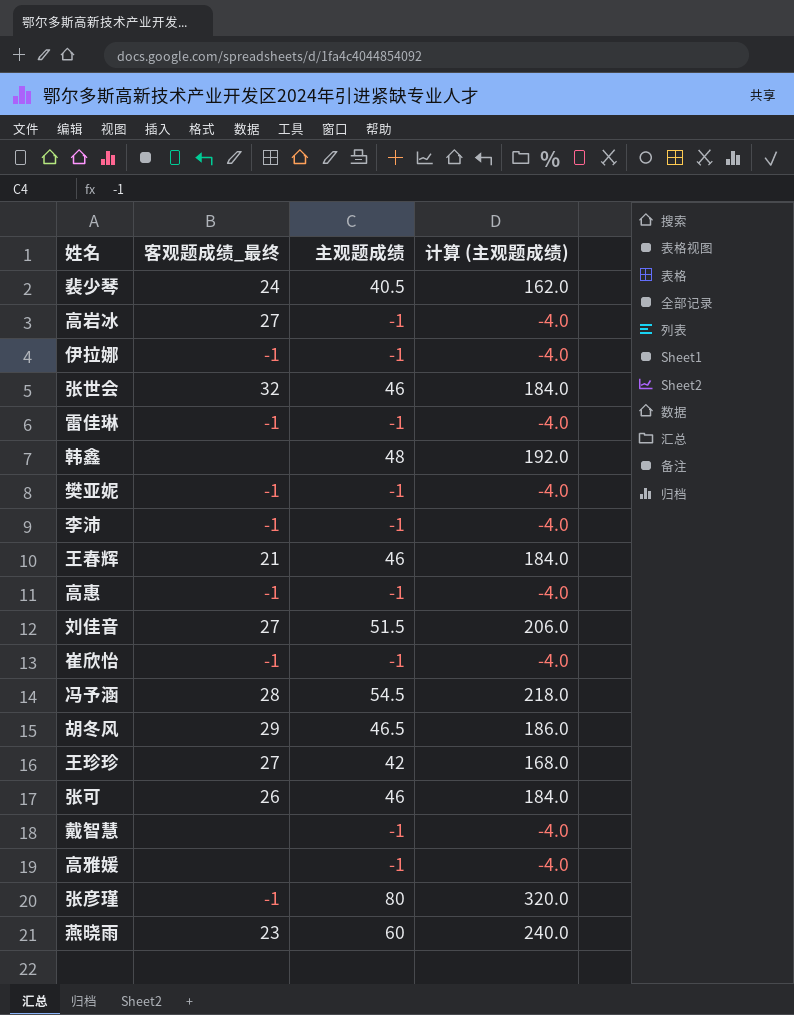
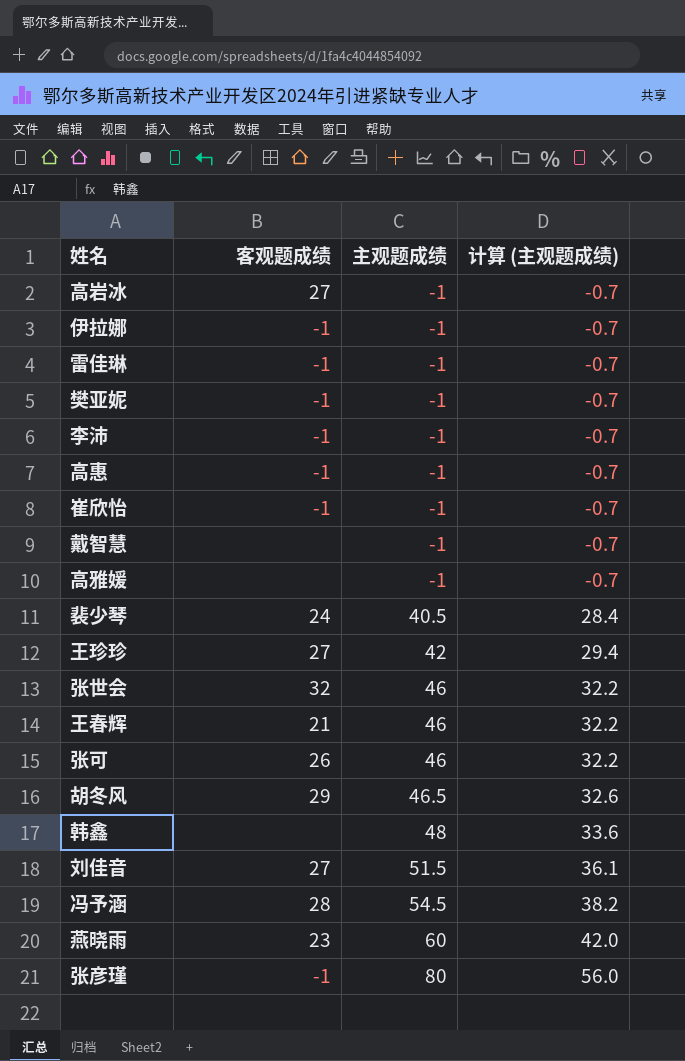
row order: none -> 主观题成绩 ascending
column name: 客观题成绩_最终 -> 客观题成绩
column 计算 (主观题成绩) | formula: [主观题成绩] * 4 -> [主观题成绩] * 0.7

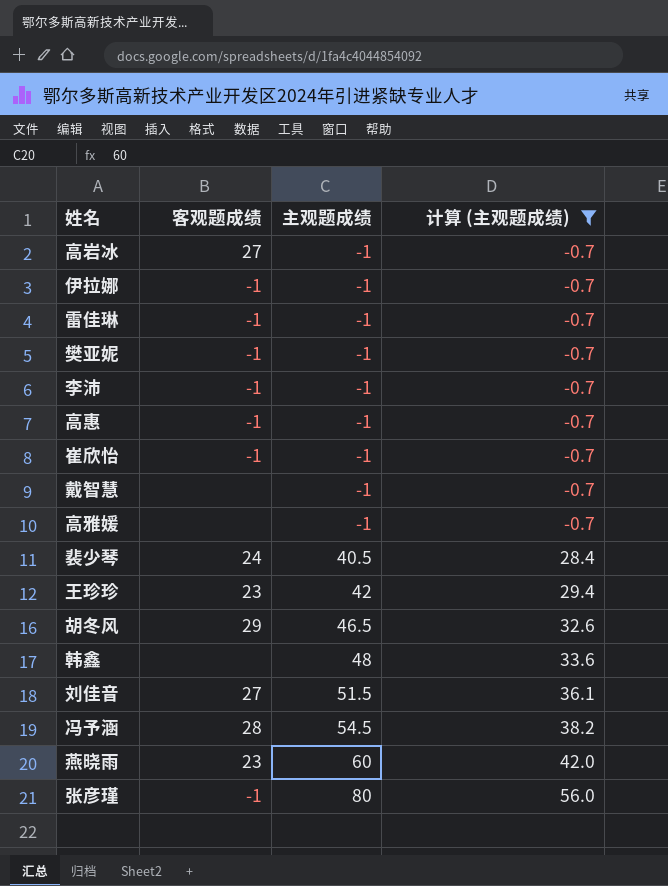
filter: none -> 计算 (主观题成绩) != 32.2
王珍珍 | 客观题成绩: 27 -> 23

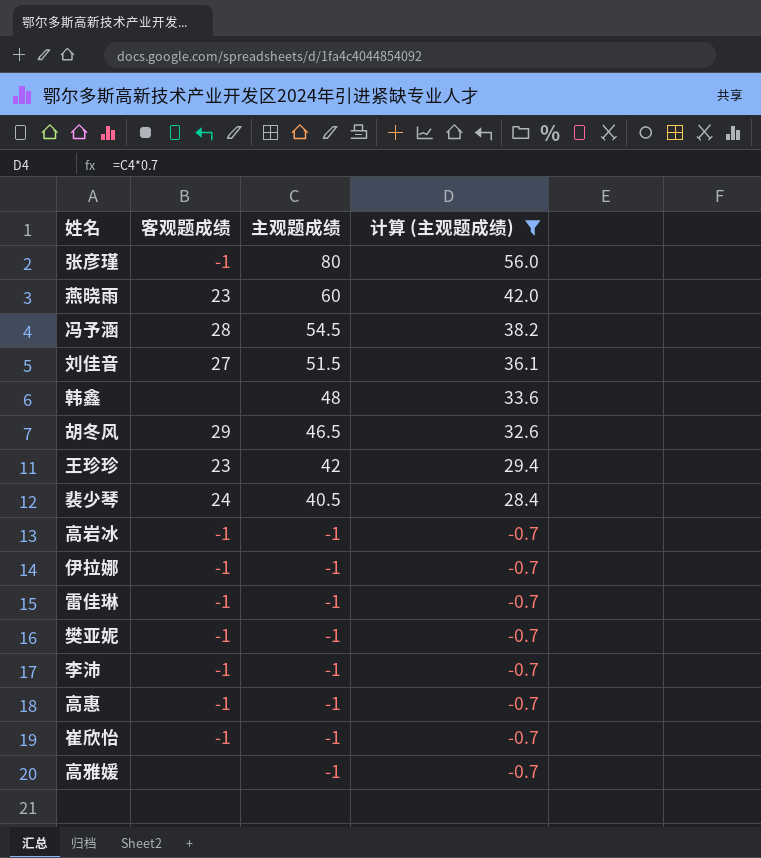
row order: 主观题成绩 ascending -> 主观题成绩 descending
row 戴智慧: none | -1 | -0.7 -> none
高岩冰 | 客观题成绩: 27 -> -1

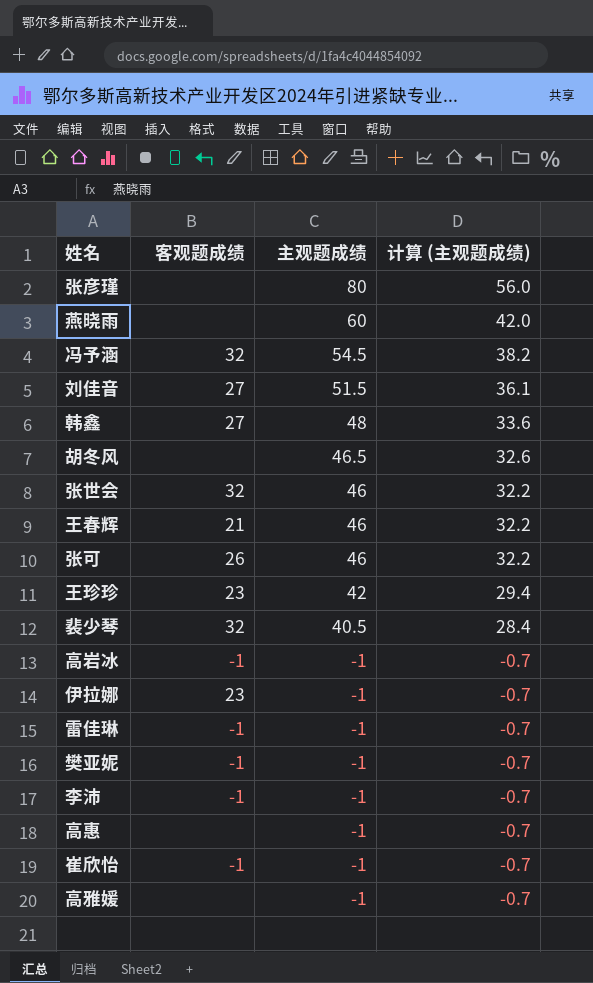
filter: 计算 (主观题成绩) != 32.2 -> none
张彦瑾 | 客观题成绩: -1 -> none
燕晓雨 | 客观题成绩: 23 -> none
冯予涵 | 客观题成绩: 28 -> 32
韩鑫 | 客观题成绩: none -> 27
胡冬风 | 客观题成绩: 29 -> none
裴少琴 | 客观题成绩: 24 -> 32
伊拉娜 | 客观题成绩: -1 -> 23
高惠 | 客观题成绩: -1 -> none

